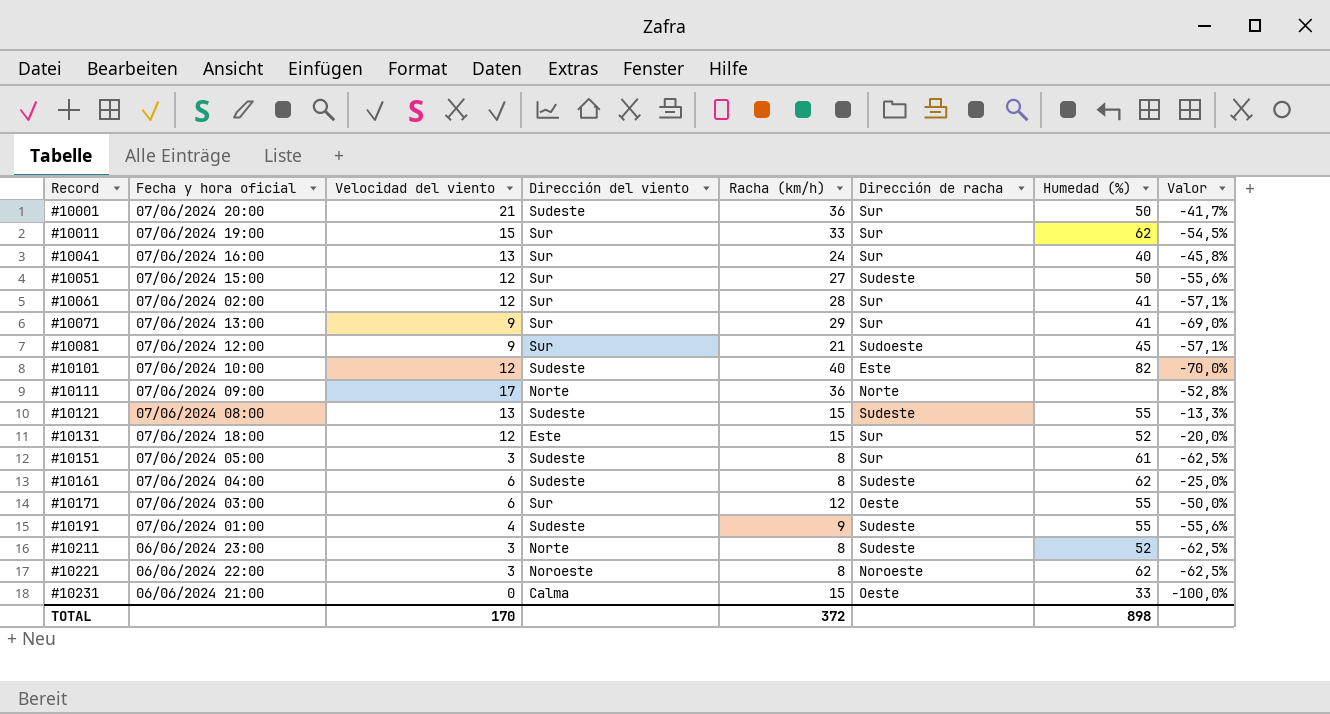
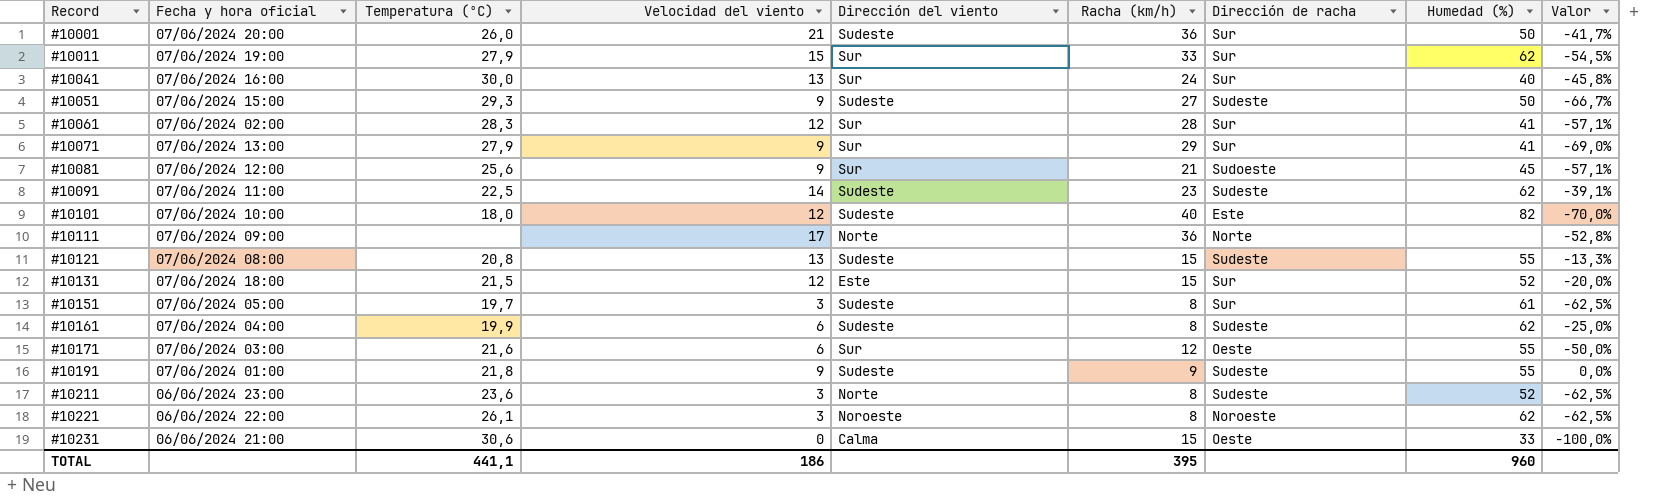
column Temperatura (ºC) | position: none -> 3
#10051 | Velocidad del viento: 12 -> 9
#10051 | Dirección del viento: Sur -> Sudeste
#10051 | Valor: -55,6% -> -66,7%
row #10091: none -> 07/06/2024 11:00 | 22,5 | 14 | Sudeste | 23 | Sudeste | 62 | -39,1%
#10191 | Velocidad del viento: 4 -> 9
#10191 | Valor: -55,6% -> 0,0%
TOTAL | Velocidad del viento: 170 -> 186
TOTAL | Racha (km/h): 372 -> 395
TOTAL | Humedad (%): 898 -> 960

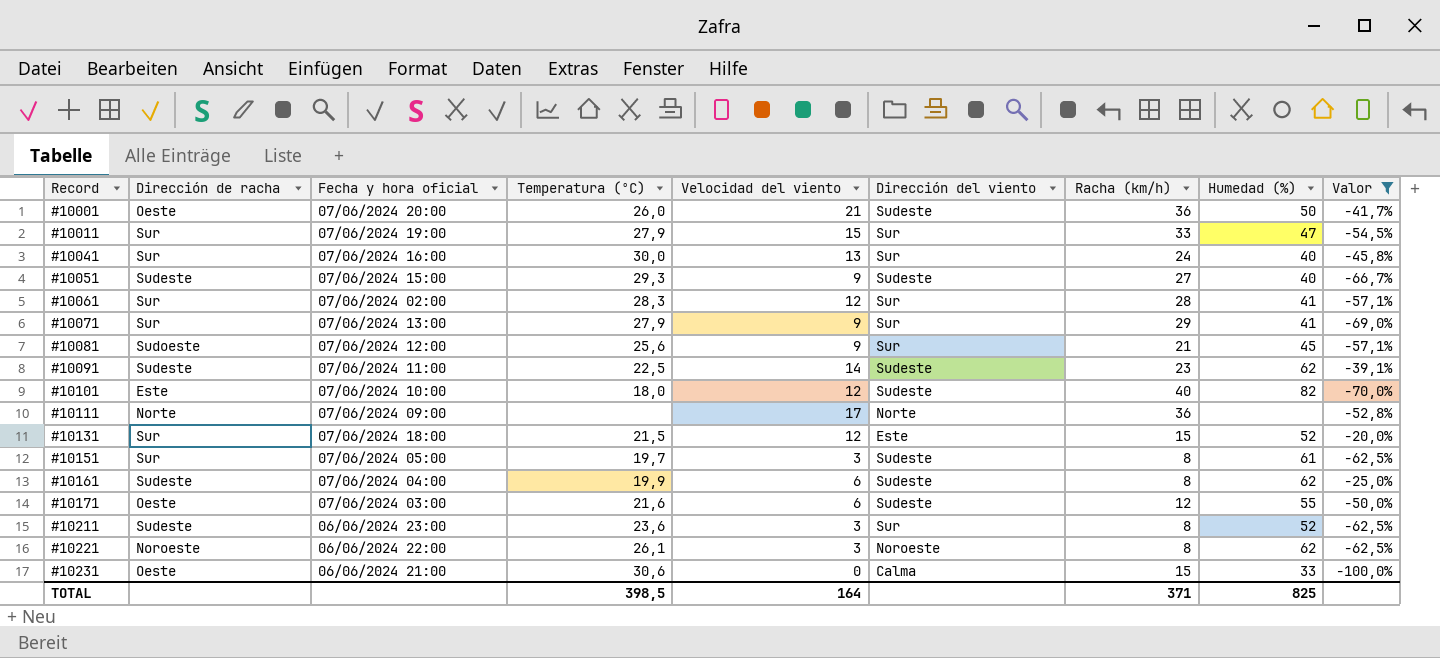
filter: none -> Valor <= -20,0%
column Dirección de racha | position: 7 -> 2
#10001 | Dirección de racha: Sur -> Oeste
#10011 | Humedad (%): 62 -> 47
#10051 | Humedad (%): 50 -> 40
#10171 | Dirección del viento: Sur -> Sudeste
#10211 | Dirección del viento: Norte -> Sur
TOTAL | Temperatura (ºC): 441,1 -> 398,5
TOTAL | Velocidad del viento: 186 -> 164
TOTAL | Racha (km/h): 395 -> 371
TOTAL | Humedad (%): 960 -> 825

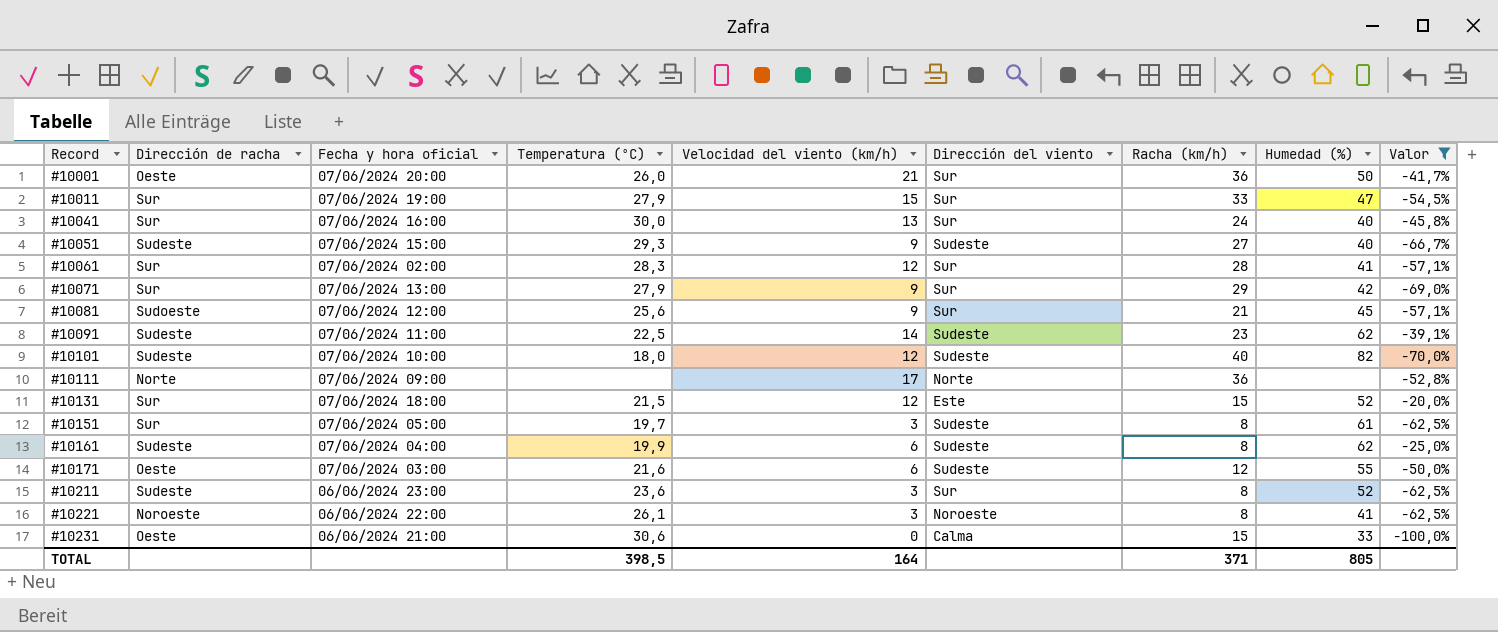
column name: Velocidad del viento -> Velocidad del viento (km/h)
#10001 | Dirección del viento: Sudeste -> Sur
#10071 | Humedad (%): 41 -> 42
#10101 | Dirección de racha: Este -> Sudeste
#10221 | Humedad (%): 62 -> 41
TOTAL | Humedad (%): 825 -> 805

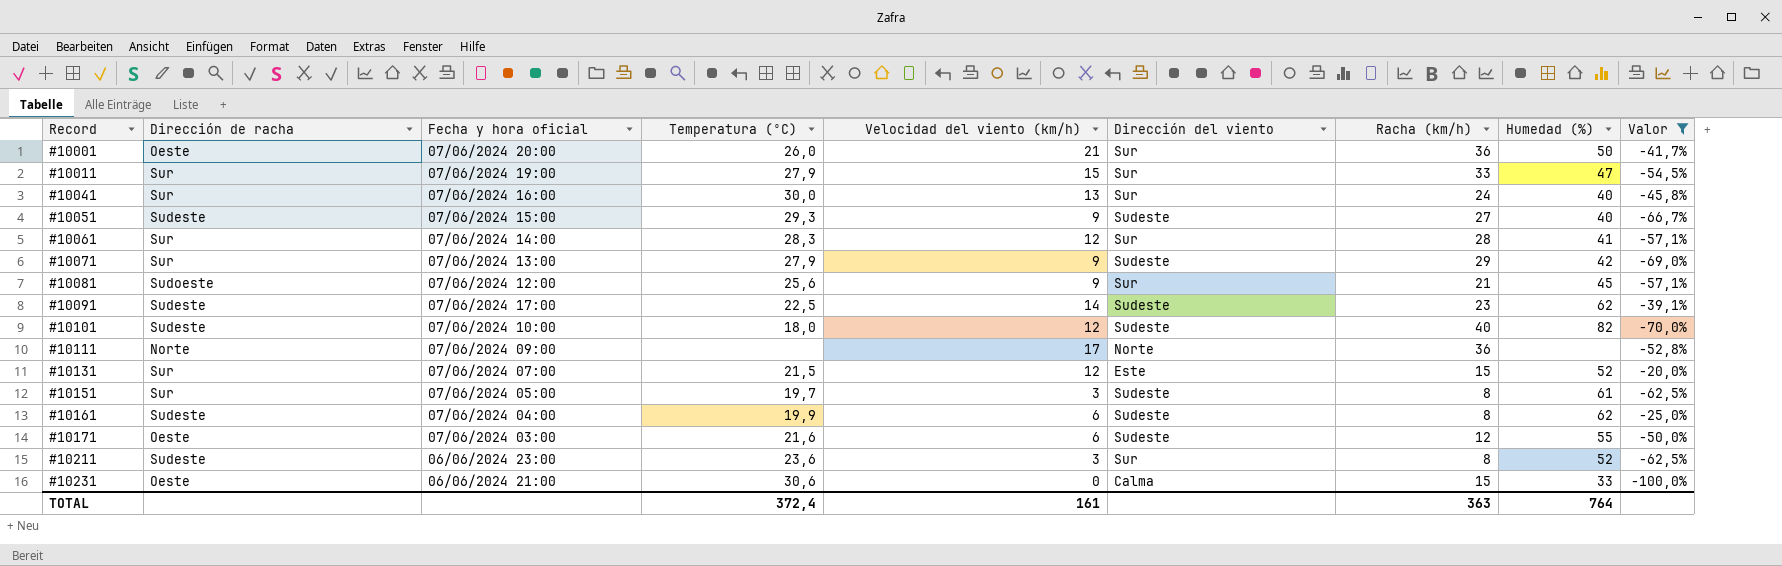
row #10221: Noroeste | 06/06/2024 22:00 | 26,1 | 3 | Noroeste | 8 | 41 | -62,5% -> none
#10061 | Fecha y hora oficial: 07/06/2024 02:00 -> 07/06/2024 14:00
#10071 | Dirección del viento: Sur -> Sudeste
#10091 | Fecha y hora oficial: 07/06/2024 11:00 -> 07/06/2024 17:00
#10131 | Fecha y hora oficial: 07/06/2024 18:00 -> 07/06/2024 07:00
TOTAL | Temperatura (ºC): 398,5 -> 372,4
TOTAL | Velocidad del viento (km/h): 164 -> 161
TOTAL | Racha (km/h): 371 -> 363
TOTAL | Humedad (%): 805 -> 764

